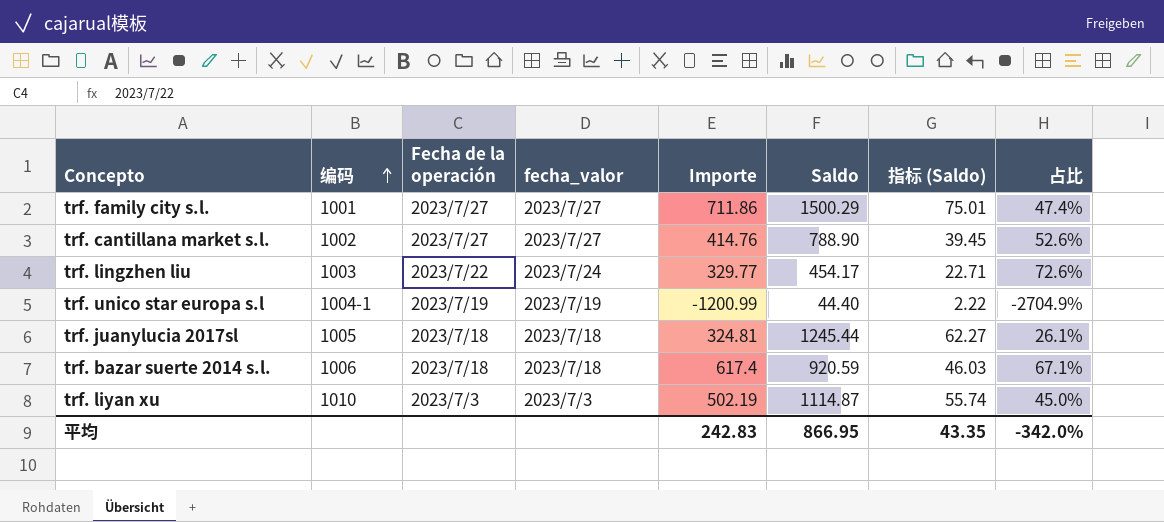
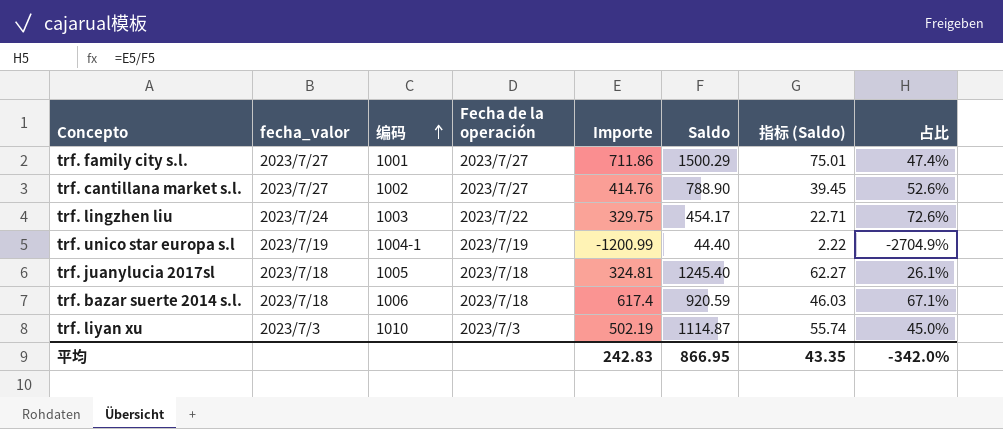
column fecha_valor | position: 4 -> 2
trf. lingzhen liu | Importe: 329.77 -> 329.75
trf. juanylucia 2017sl | Saldo: 1245.44 -> 1245.40

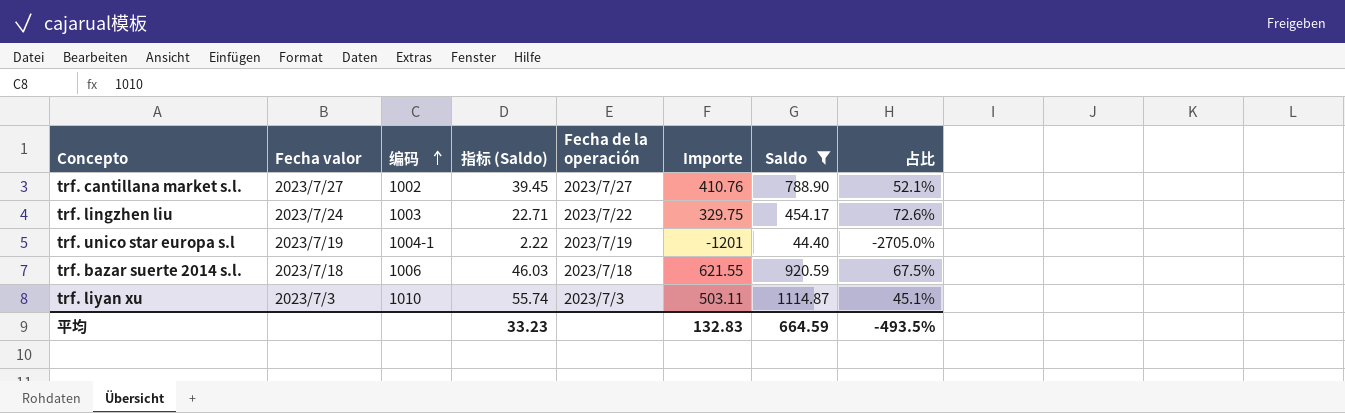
filter: none -> Saldo <= 1114.87
column name: fecha_valor -> Fecha valor
column 指标 (Saldo) | position: 7 -> 4
trf. cantillana market s.l. | Importe: 414.76 -> 410.76
trf. cantillana market s.l. | 占比: 52.6% -> 52.1%
trf. unico star europa s.l | Importe: -1200.99 -> -1201
trf. unico star europa s.l | 占比: -2704.9% -> -2705.0%
trf. bazar suerte 2014 s.l. | Importe: 617.4 -> 621.55
trf. bazar suerte 2014 s.l. | 占比: 67.1% -> 67.5%
trf. liyan xu | Importe: 502.19 -> 503.11
trf. liyan xu | 占比: 45.0% -> 45.1%
平均 | 指标 (Saldo): 43.35 -> 33.23
平均 | Importe: 242.83 -> 132.83
平均 | Saldo: 866.95 -> 664.59
平均 | 占比: -342.0% -> -493.5%

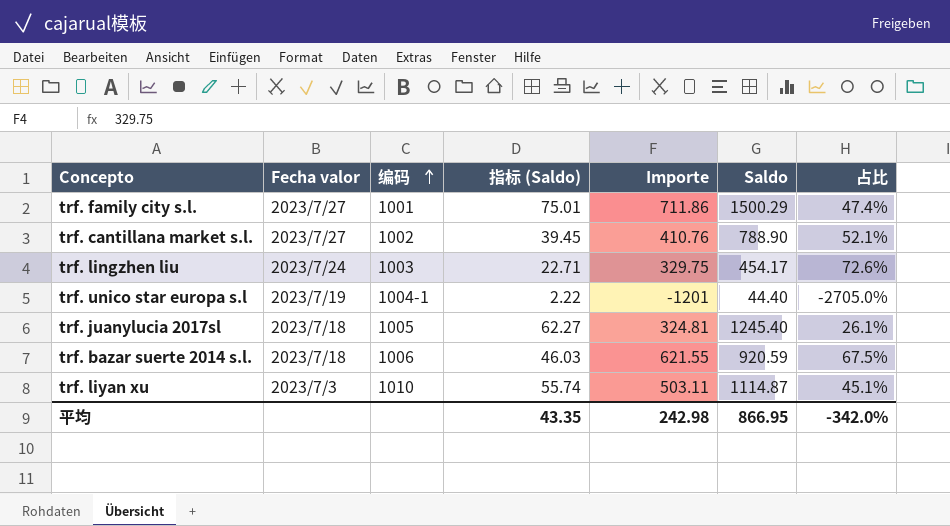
filter: Saldo <= 1114.87 -> none
column Fecha de la operación | position: 5 -> none
平均 | 指标 (Saldo): 33.23 -> 43.35
平均 | Importe: 132.83 -> 242.98
平均 | Saldo: 664.59 -> 866.95
平均 | 占比: -493.5% -> -342.0%

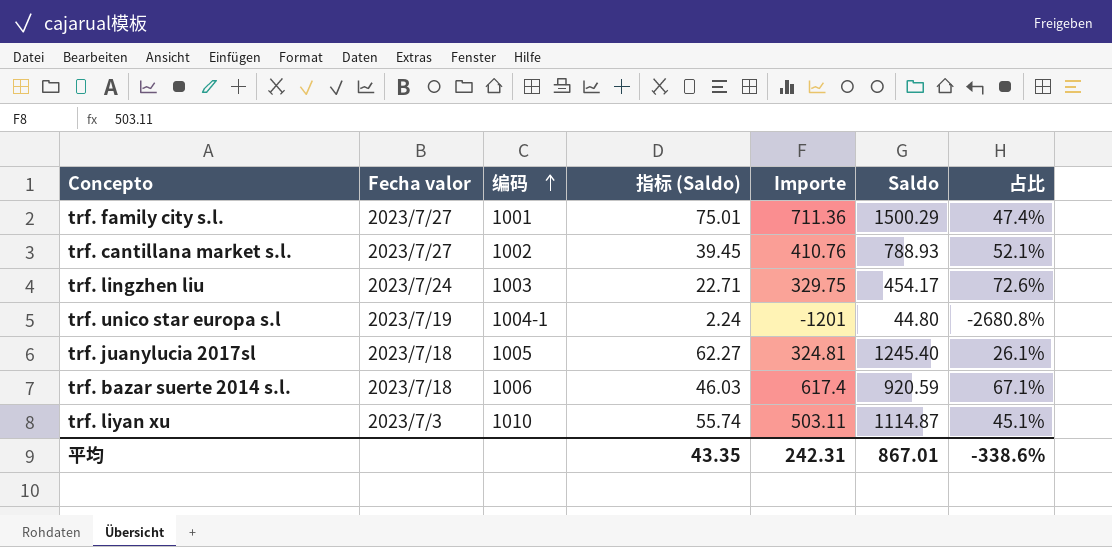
trf. family city s.l. | Importe: 711.86 -> 711.36
trf. cantillana market s.l. | Saldo: 788.90 -> 788.93
trf. unico star europa s.l | 指标 (Saldo): 2.22 -> 2.24
trf. unico star europa s.l | Saldo: 44.40 -> 44.80
trf. unico star europa s.l | 占比: -2705.0% -> -2680.8%
trf. bazar suerte 2014 s.l. | Importe: 621.55 -> 617.4
trf. bazar suerte 2014 s.l. | 占比: 67.5% -> 67.1%
平均 | Importe: 242.98 -> 242.31
平均 | Saldo: 866.95 -> 867.01
平均 | 占比: -342.0% -> -338.6%

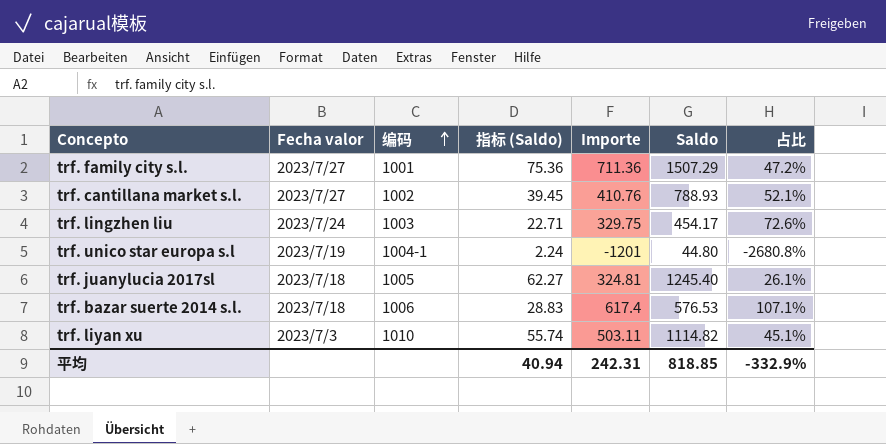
trf. family city s.l. | 指标 (Saldo): 75.01 -> 75.36
trf. family city s.l. | Saldo: 1500.29 -> 1507.29
trf. family city s.l. | 占比: 47.4% -> 47.2%
trf. bazar suerte 2014 s.l. | 指标 (Saldo): 46.03 -> 28.83
trf. bazar suerte 2014 s.l. | Saldo: 920.59 -> 576.53
trf. bazar suerte 2014 s.l. | 占比: 67.1% -> 107.1%
trf. liyan xu | Saldo: 1114.87 -> 1114.82
平均 | 指标 (Saldo): 43.35 -> 40.94
平均 | Saldo: 867.01 -> 818.85
平均 | 占比: -338.6% -> -332.9%

